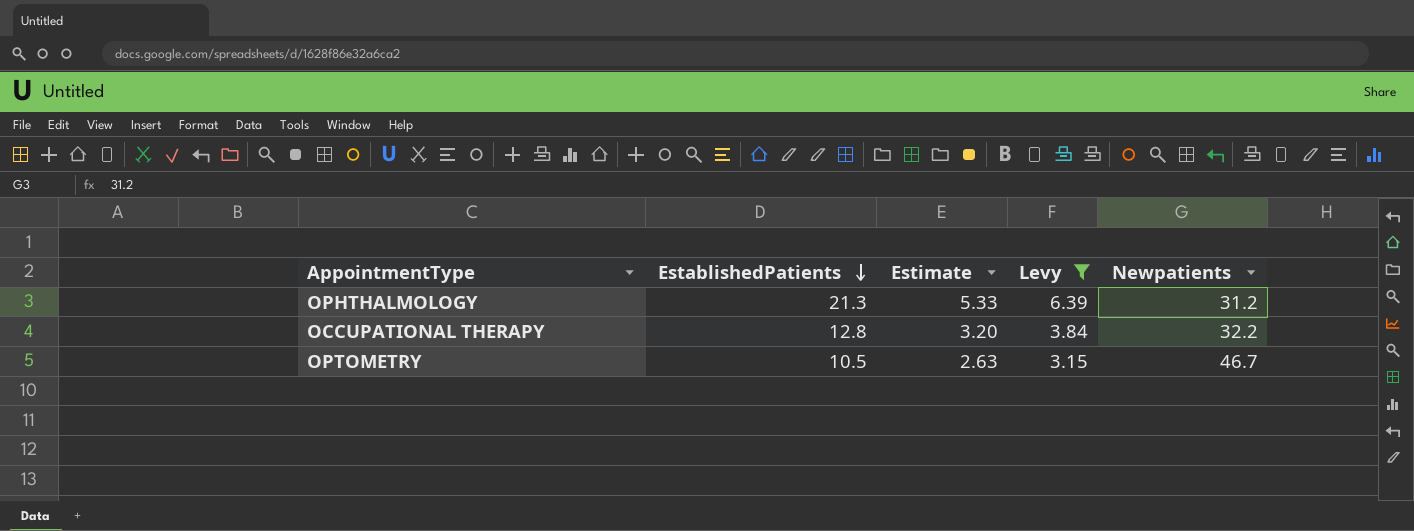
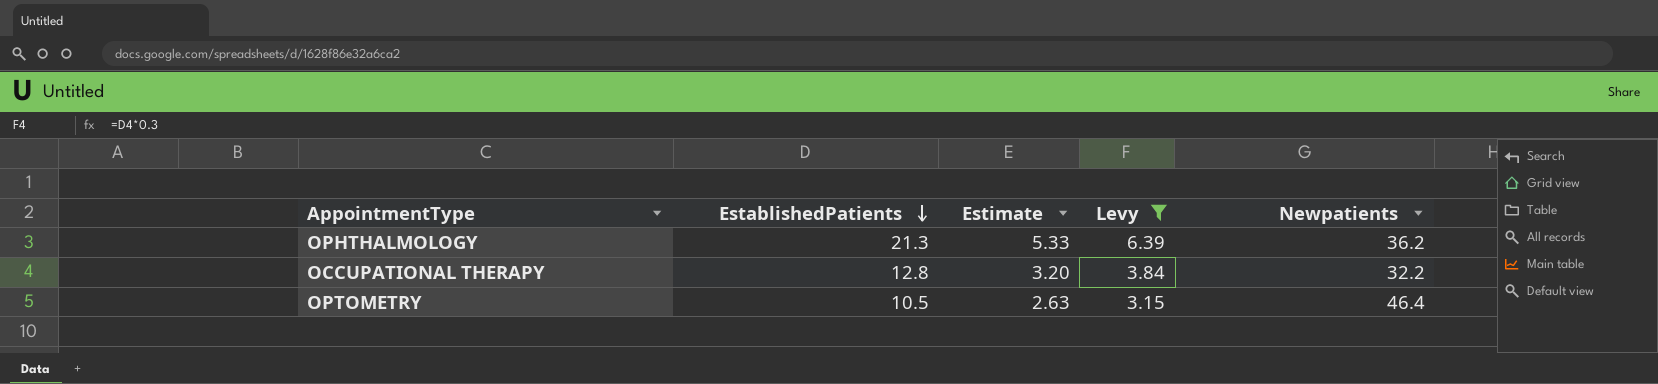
OPHTHALMOLOGY | Newpatients: 31.2 -> 36.2
OPTOMETRY | Newpatients: 46.7 -> 46.4

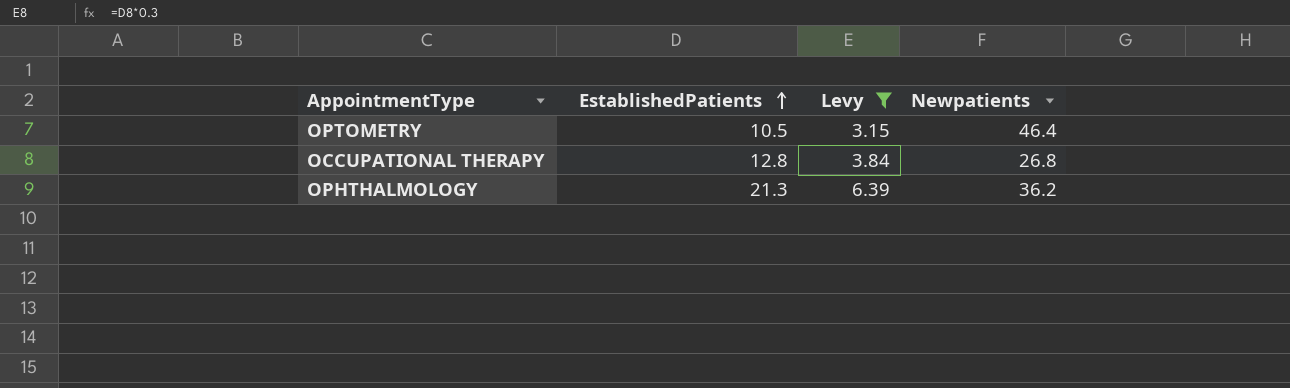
row order: EstablishedPatients descending -> EstablishedPatients ascending
column Estimate | formula: [EstablishedPatients] * 0.25 -> none
OCCUPATIONAL THERAPY | Newpatients: 32.2 -> 26.8

